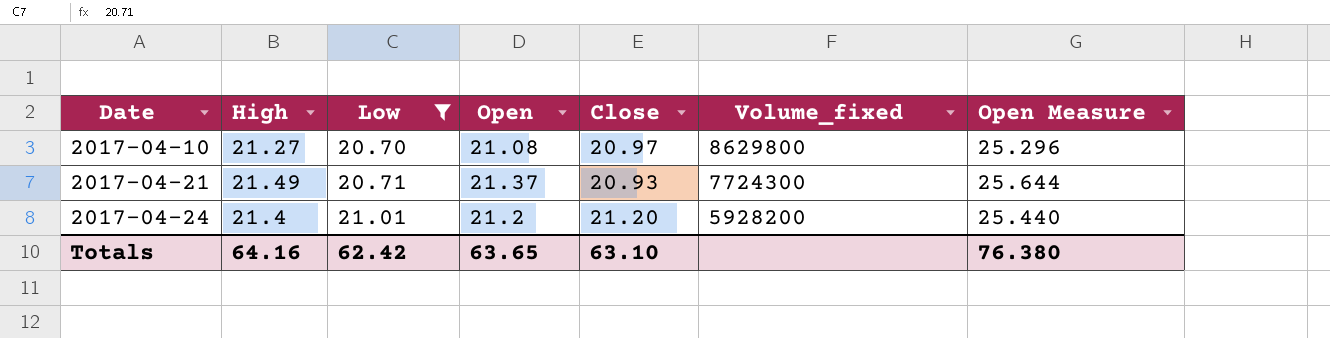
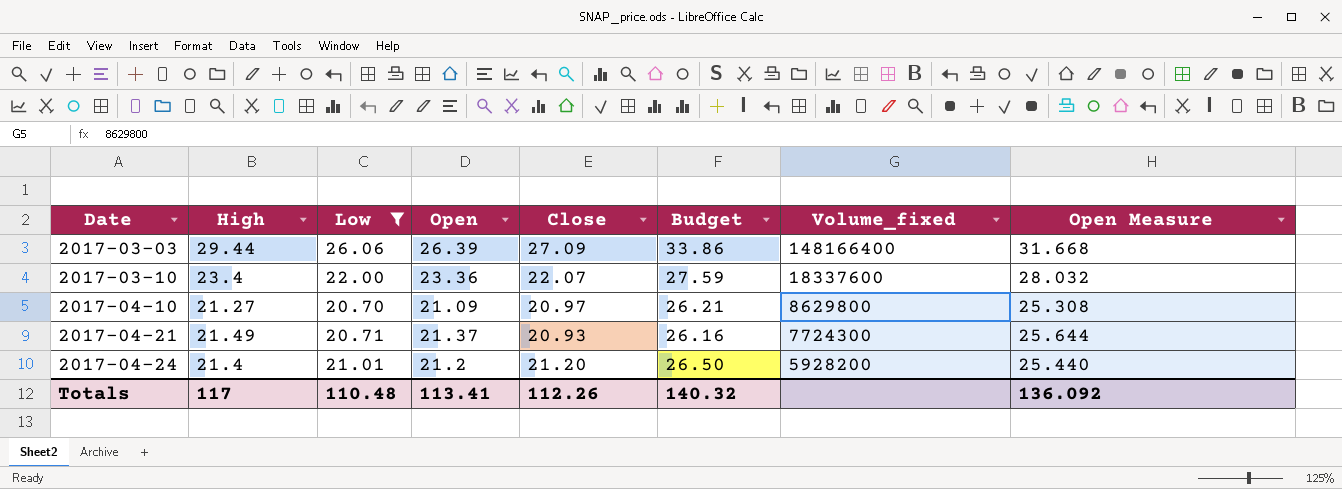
column Budget | formula: none -> [Close] * 1.25
row 2017-03-03: none -> 29.44 | 26.06 | 26.39 | 27.09 | 33.86 | 148166400 | 31.668
row 2017-03-10: none -> 23.4 | 22.00 | 23.36 | 22.07 | 27.59 | 18337600 | 28.032
2017-04-10 | Open: 21.08 -> 21.09
2017-04-10 | Open Measure: 25.296 -> 25.308
Totals | High: 64.16 -> 117
Totals | Low: 62.42 -> 110.48
Totals | Open: 63.65 -> 113.41
Totals | Close: 63.10 -> 112.26
Totals | Open Measure: 76.380 -> 136.092

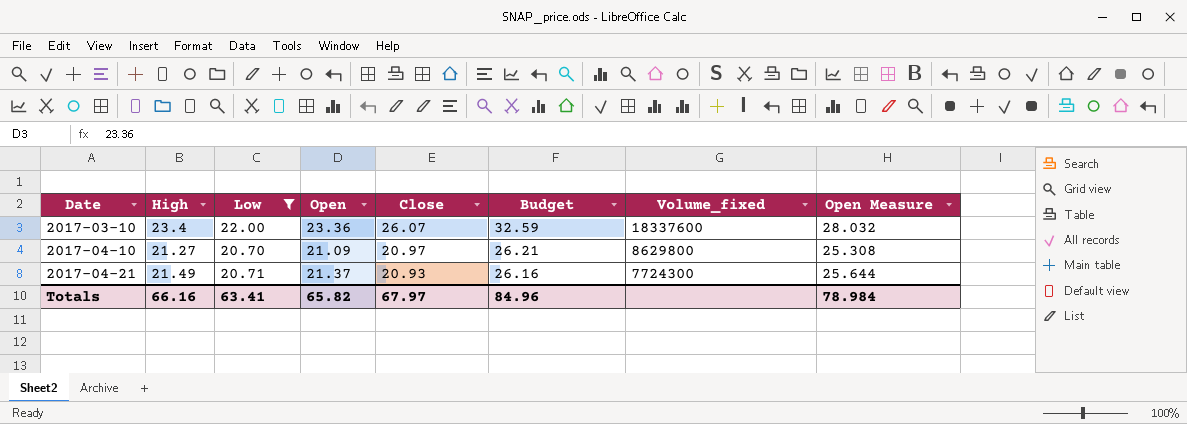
row 2017-03-03: 29.44 | 26.06 | 26.39 | 27.09 | 33.86 | 148166400 | 31.668 -> none
row 2017-04-24: 21.4 | 21.01 | 21.2 | 21.20 | 26.50 | 5928200 | 25.440 -> none
2017-03-10 | Close: 22.07 -> 26.07
2017-03-10 | Budget: 27.59 -> 32.59
Totals | High: 117 -> 66.16
Totals | Low: 110.48 -> 63.41
Totals | Open: 113.41 -> 65.82
Totals | Close: 112.26 -> 67.97
Totals | Budget: 140.32 -> 84.96
Totals | Open Measure: 136.092 -> 78.984

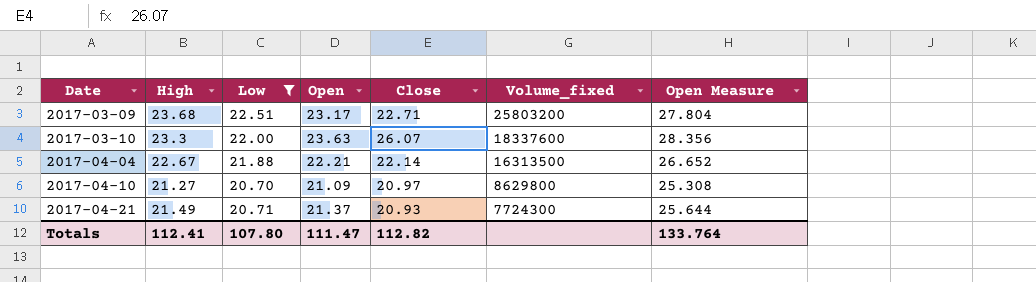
column Budget | formula: [Close] * 1.25 -> none
row 2017-03-09: none -> 23.68 | 22.51 | 23.17 | 22.71 | 25803200 | 27.804
2017-03-10 | High: 23.4 -> 23.3
2017-03-10 | Open: 23.36 -> 23.63
2017-03-10 | Open Measure: 28.032 -> 28.356
row 2017-04-04: none -> 22.67 | 21.88 | 22.21 | 22.14 | 16313500 | 26.652
Totals | High: 66.16 -> 112.41
Totals | Low: 63.41 -> 107.80
Totals | Open: 65.82 -> 111.47
Totals | Close: 67.97 -> 112.82
Totals | Open Measure: 78.984 -> 133.764

